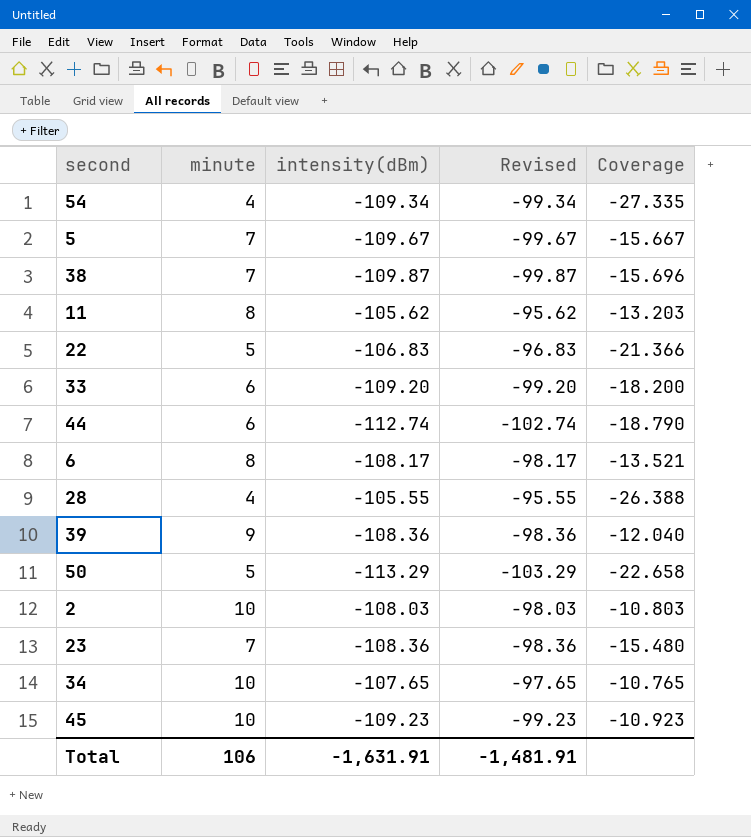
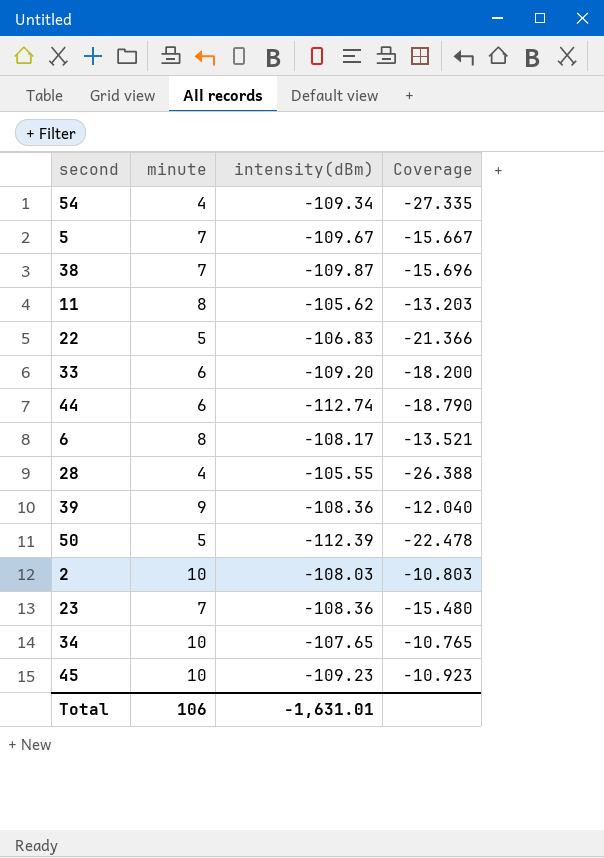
column Revised | formula: [intensity(dBm)] + 10 -> none
50 | intensity(dBm): -113.29 -> -112.39
50 | Coverage: -22.658 -> -22.478
Total | intensity(dBm): -1,631.91 -> -1,631.01

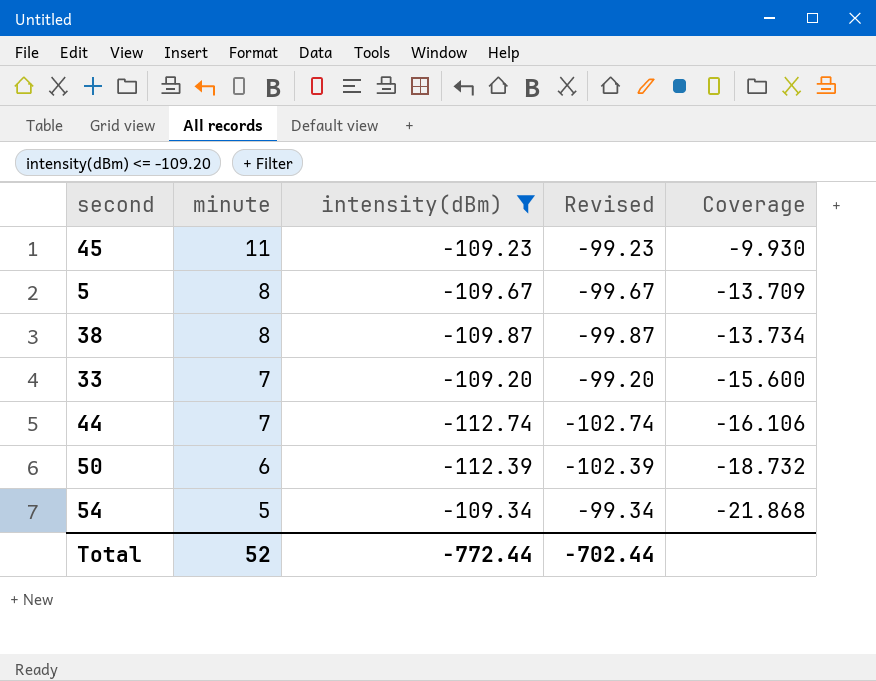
filter: none -> intensity(dBm) <= -109.20
row order: none -> minute descending
column Revised | formula: none -> [intensity(dBm)] + 10
45 | minute: 10 -> 11
45 | Coverage: -10.923 -> -9.930
5 | minute: 7 -> 8
5 | Coverage: -15.667 -> -13.709
38 | minute: 7 -> 8
38 | Coverage: -15.696 -> -13.734
33 | minute: 6 -> 7
33 | Coverage: -18.200 -> -15.600
44 | minute: 6 -> 7
44 | Coverage: -18.790 -> -16.106
50 | minute: 5 -> 6
50 | Coverage: -22.478 -> -18.732
54 | minute: 4 -> 5
54 | Coverage: -27.335 -> -21.868
Total | minute: 106 -> 52
Total | intensity(dBm): -1,631.01 -> -772.44

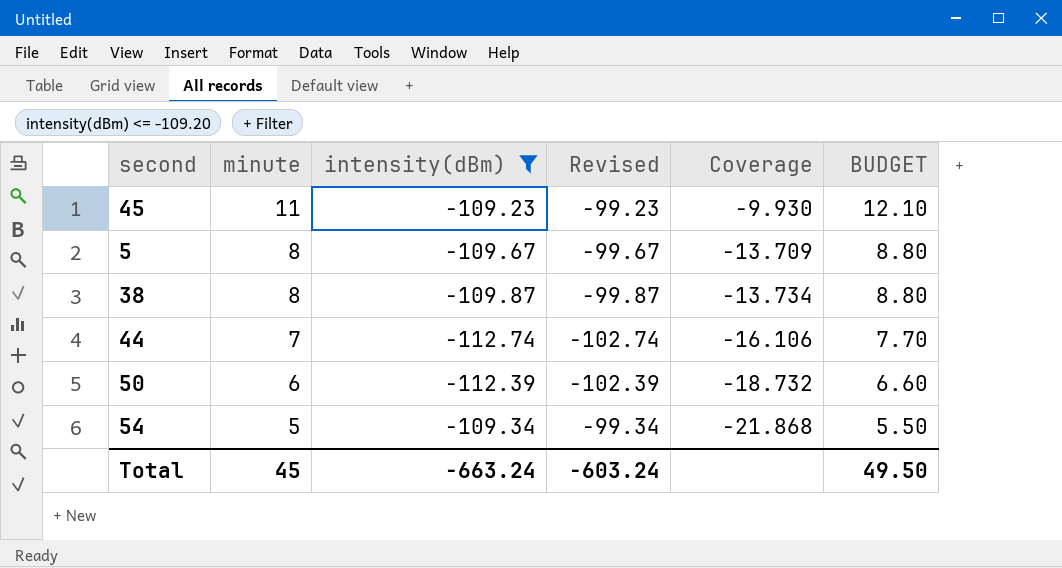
column BUDGET | formula: none -> [minute] * 1.1
row 33: 7 | -109.20 | -99.20 | -15.600 -> none
Total | minute: 52 -> 45
Total | intensity(dBm): -772.44 -> -663.24
Total | Revised: -702.44 -> -603.24

